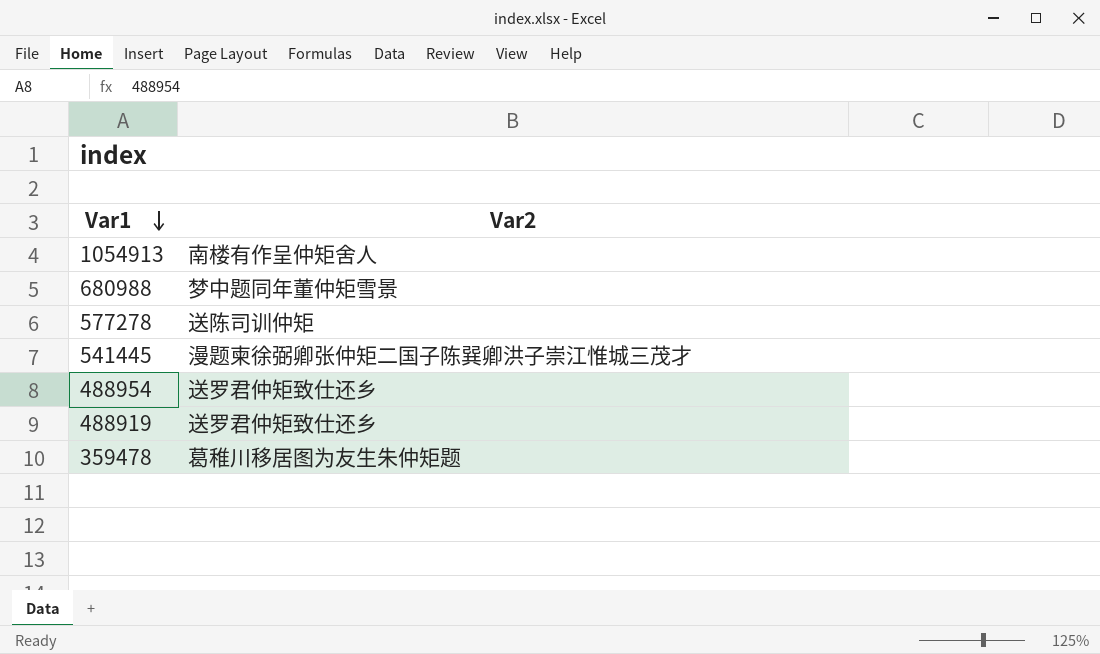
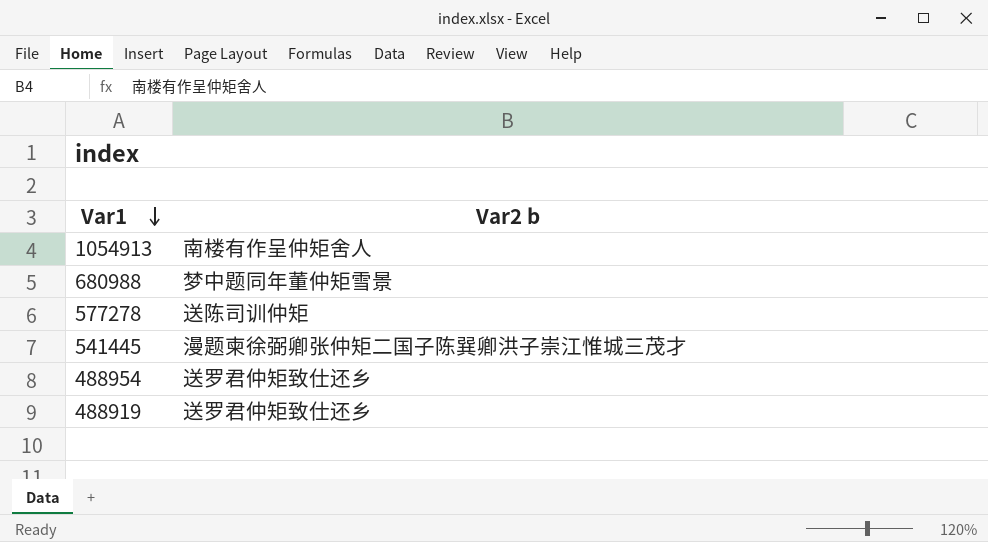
column name: Var2 -> Var2 b
row 359478: 葛稚川移居图为友生朱仲矩题 -> none

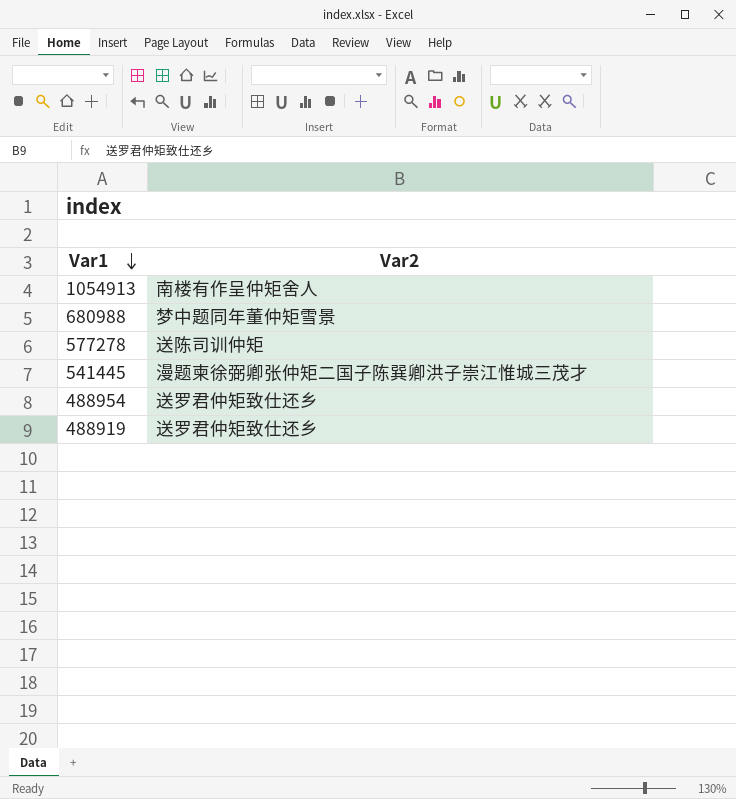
column name: Var2 b -> Var2

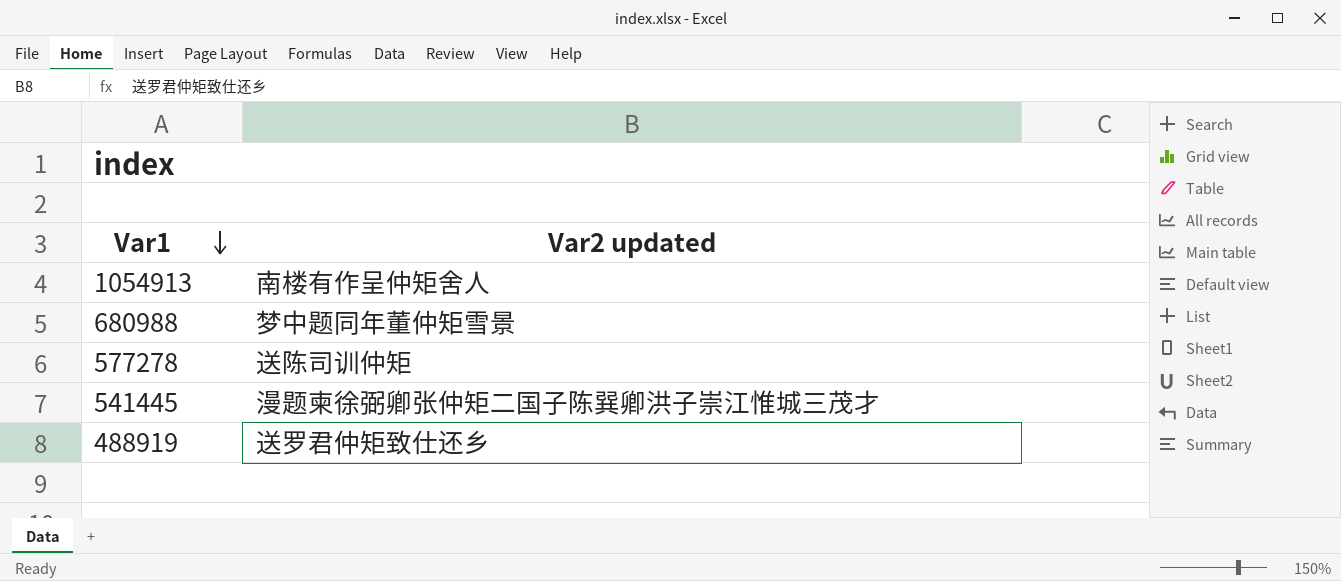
column name: Var2 -> Var2 updated
row 488954: 送罗君仲矩致仕还乡 -> none

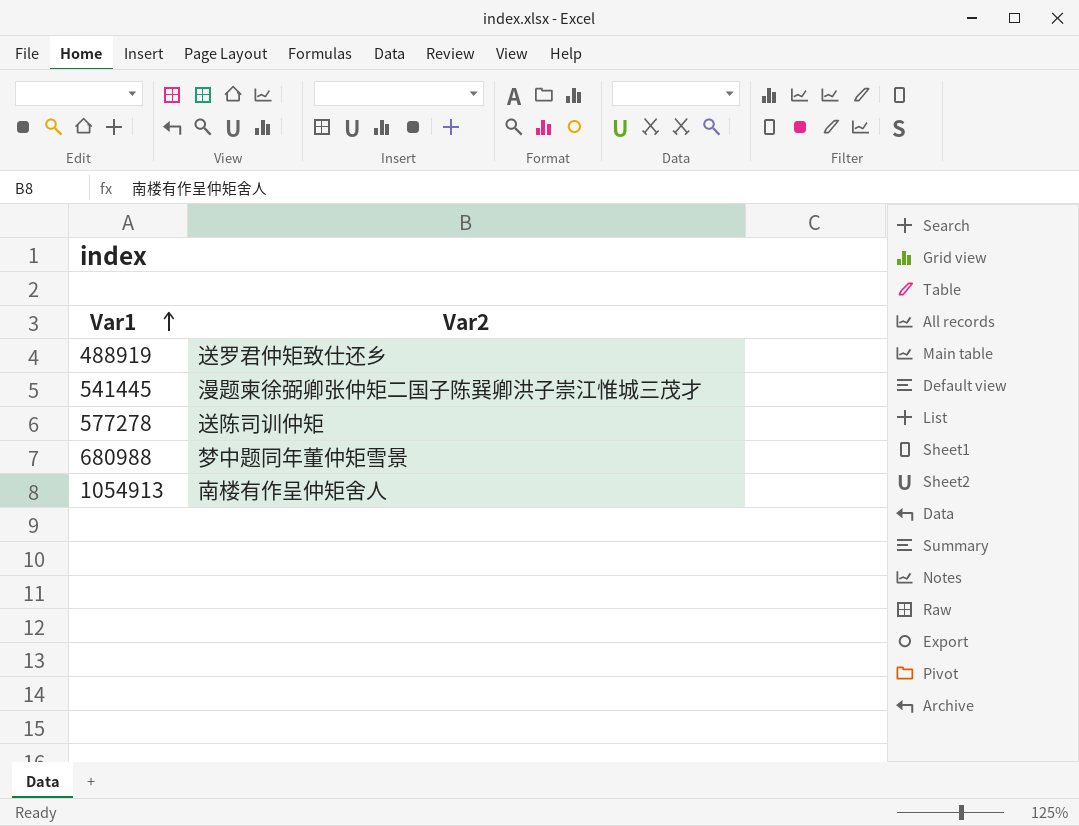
row order: Var1 descending -> Var1 ascending
column name: Var2 updated -> Var2

